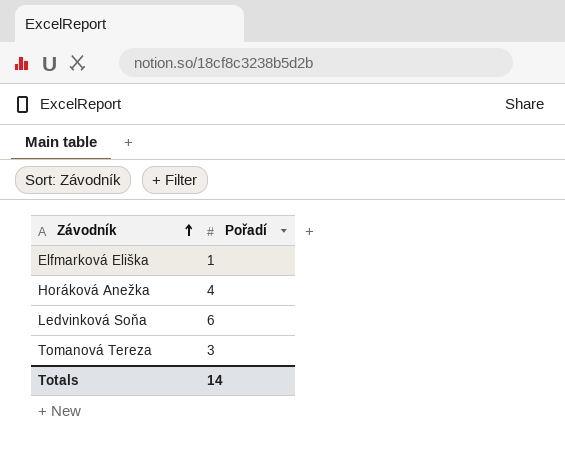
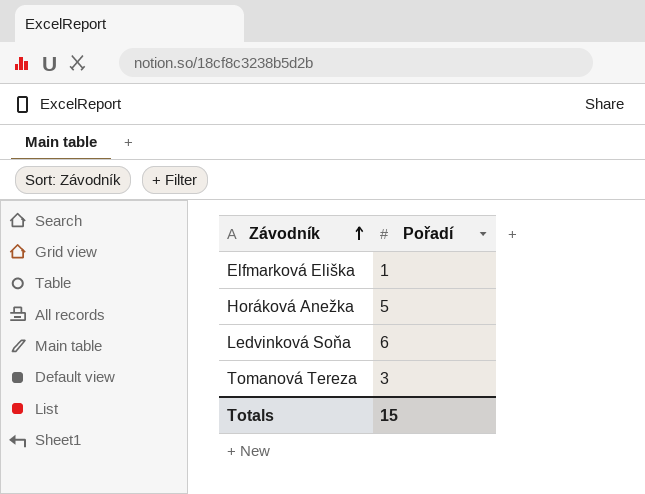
Horáková Anežka | Pořadí: 4 -> 5
Totals | Pořadí: 14 -> 15

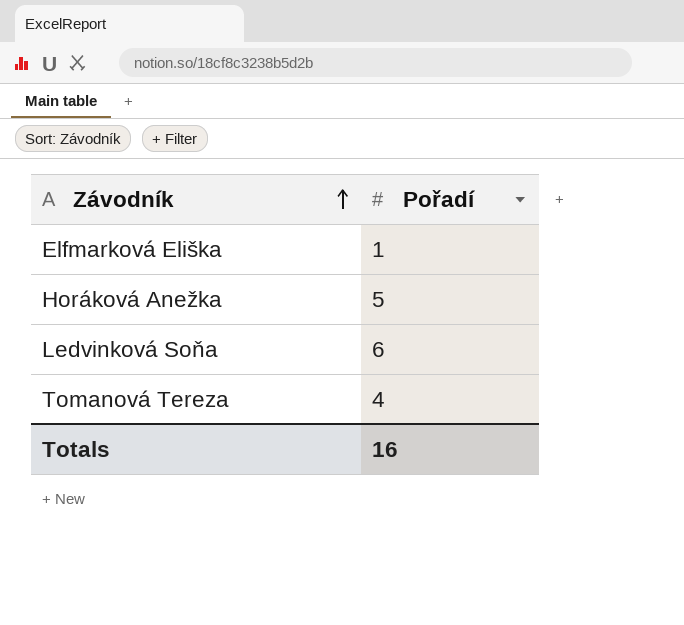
Tomanová Tereza | Pořadí: 3 -> 4
Totals | Pořadí: 15 -> 16

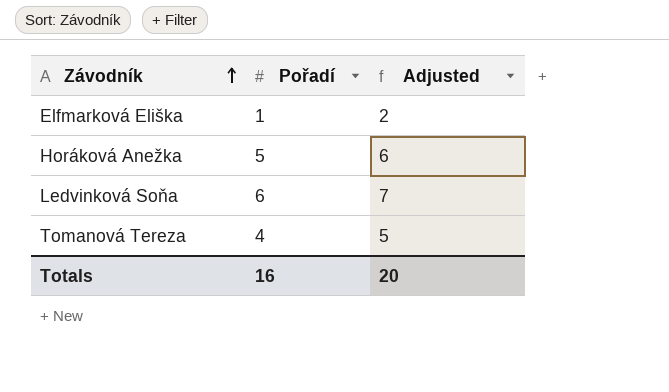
column Adjusted | formula: none -> [Pořadí] + 1

